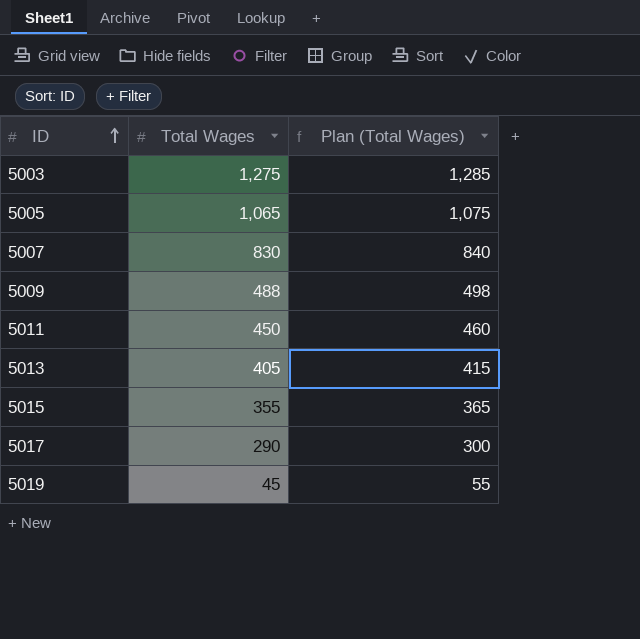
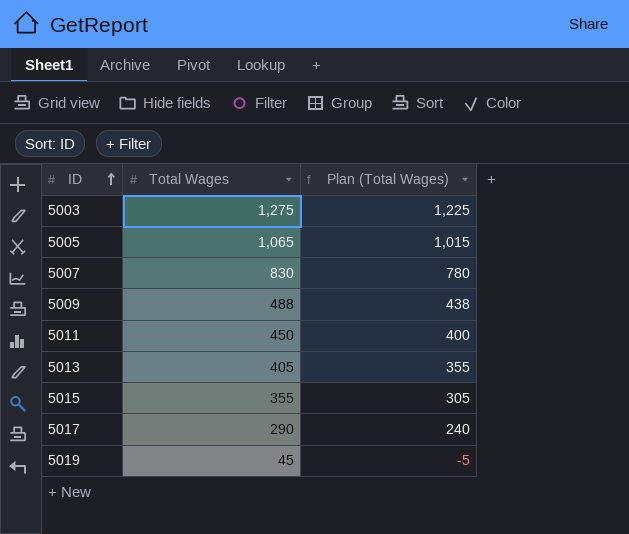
column Plan (Total Wages) | formula: [Total Wages] + 10 -> [Total Wages] - 50

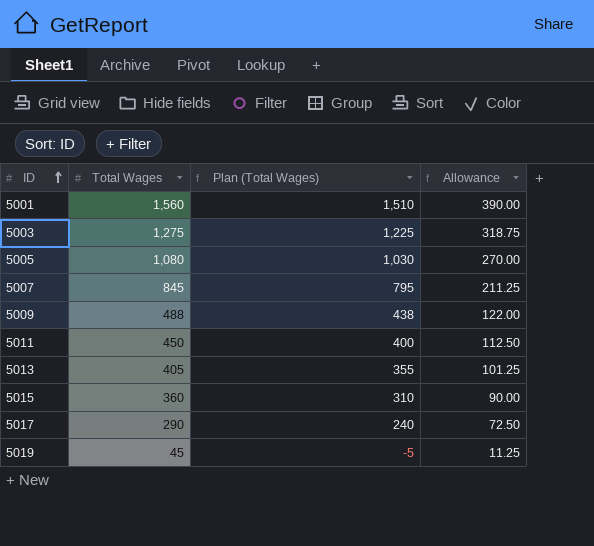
column Allowance | formula: none -> [Total Wages] * 0.25
row 5001: none -> 1,560 | 1,510 | 390.00
5005 | Total Wages: 1,065 -> 1,080
5005 | Plan (Total Wages): 1,015 -> 1,030
5007 | Total Wages: 830 -> 845
5007 | Plan (Total Wages): 780 -> 795
5015 | Total Wages: 355 -> 360
5015 | Plan (Total Wages): 305 -> 310

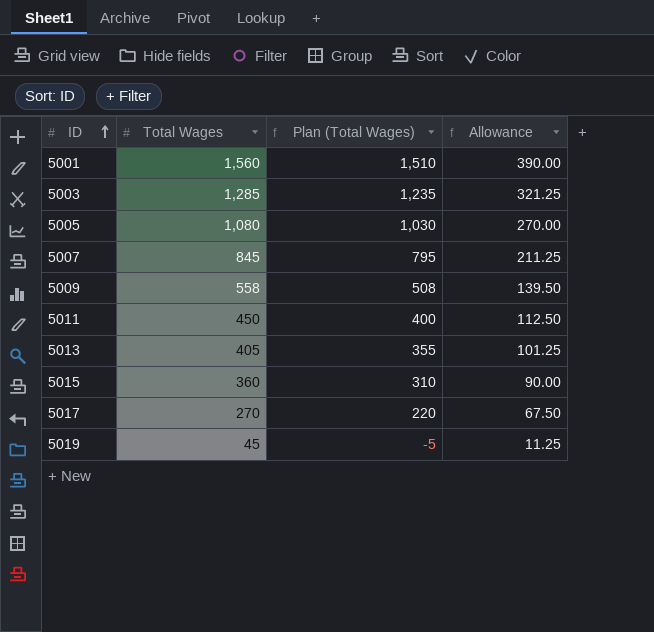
5003 | Total Wages: 1,275 -> 1,285
5003 | Plan (Total Wages): 1,225 -> 1,235
5003 | Allowance: 318.75 -> 321.25
5009 | Total Wages: 488 -> 558
5009 | Plan (Total Wages): 438 -> 508
5009 | Allowance: 122.00 -> 139.50
5017 | Total Wages: 290 -> 270
5017 | Plan (Total Wages): 240 -> 220
5017 | Allowance: 72.50 -> 67.50

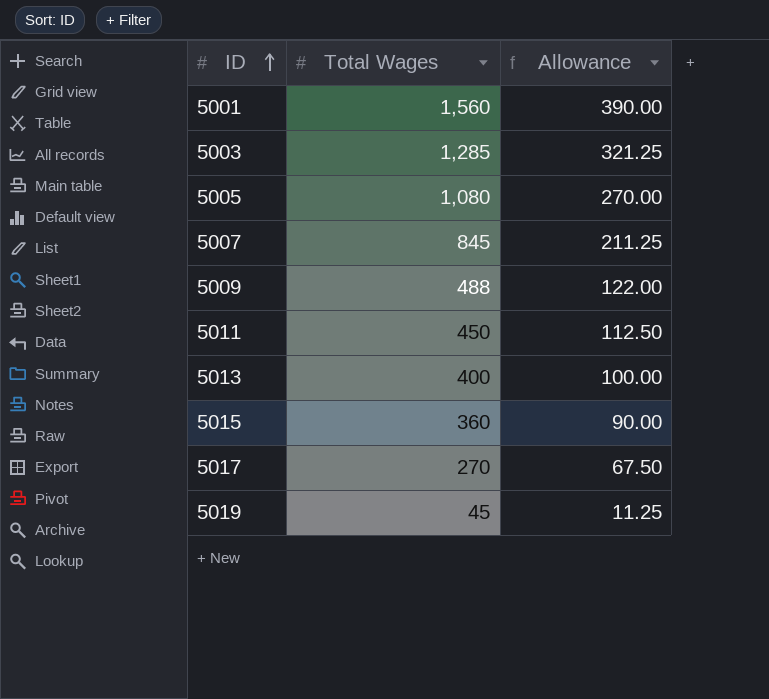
column Plan (Total Wages) | formula: [Total Wages] - 50 -> none
5009 | Total Wages: 558 -> 488
5009 | Allowance: 139.50 -> 122.00
5013 | Total Wages: 405 -> 400
5013 | Allowance: 101.25 -> 100.00

